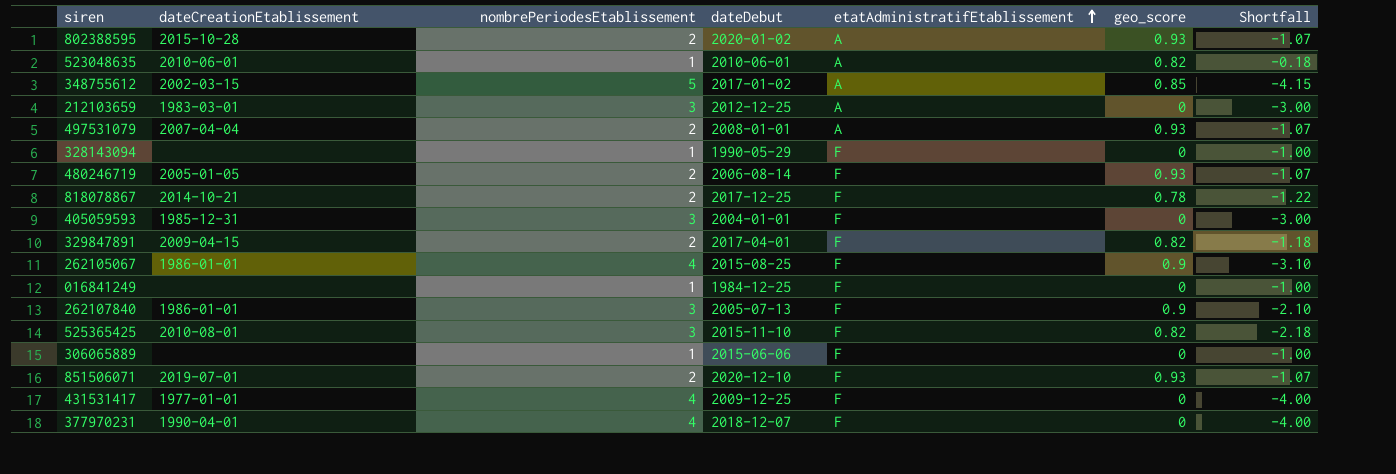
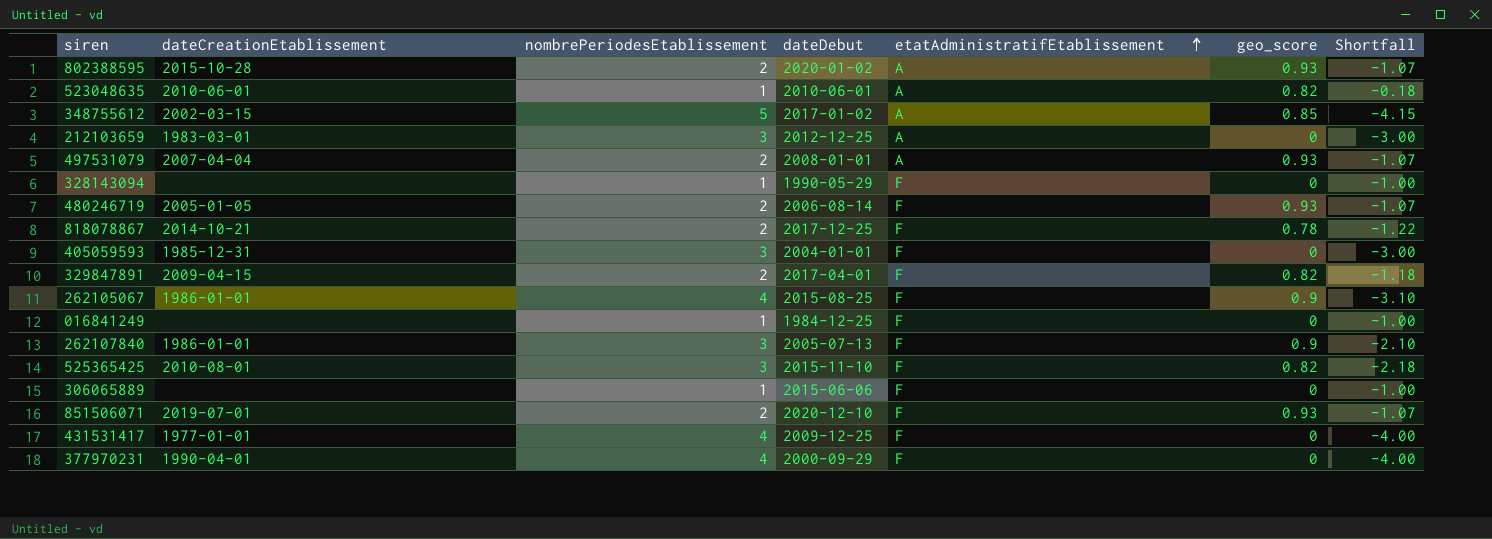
377970231 | dateDebut: 2018-12-07 -> 2000-09-29

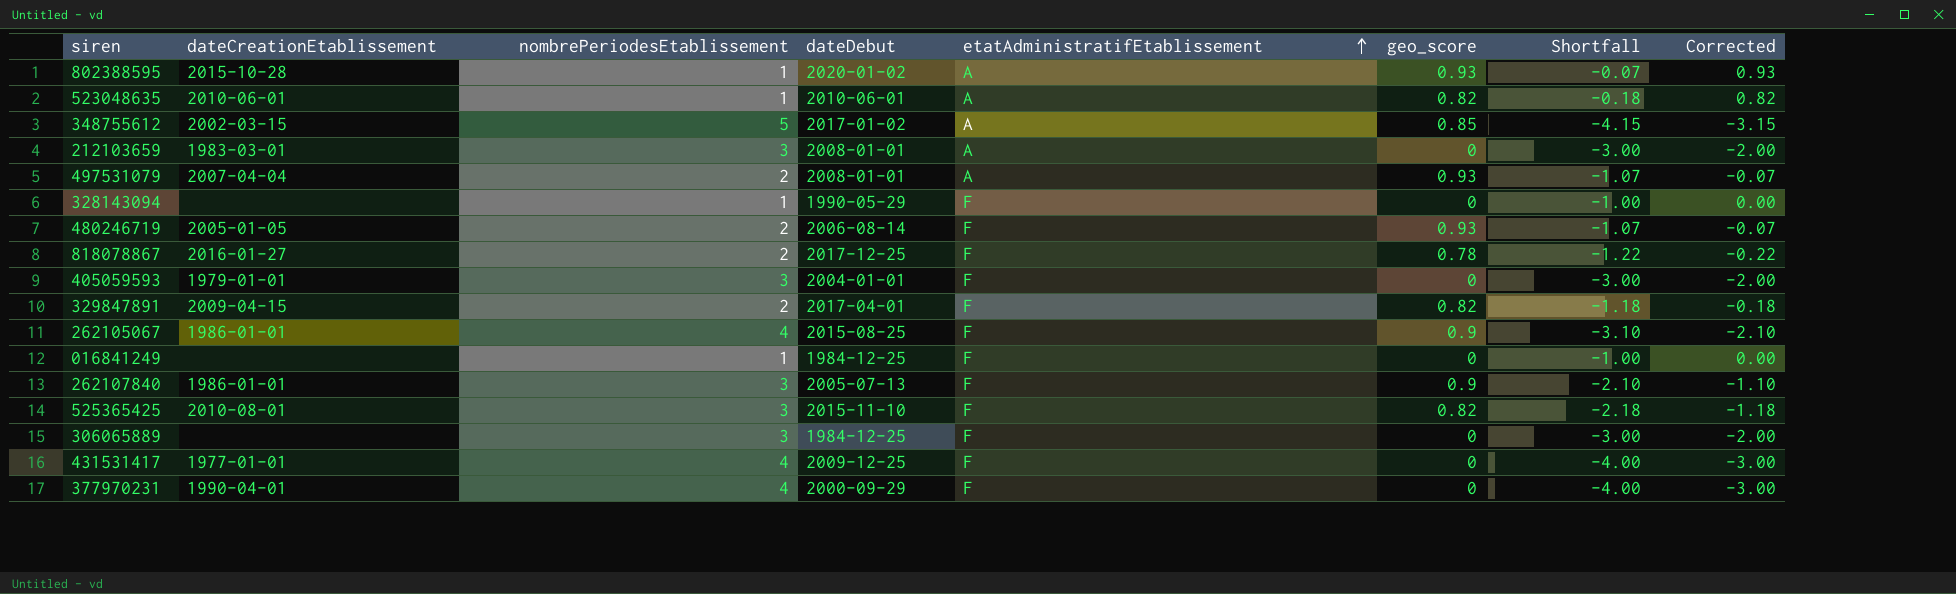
column Corrected | formula: none -> [Shortfall] + 1
row 851506071: 2019-07-01 | 2 | 2020-12-10 | F | 0.93 | -1.07 -> none
802388595 | nombrePeriodesEtablissement: 2 -> 1
802388595 | Shortfall: -1.07 -> -0.07
212103659 | dateDebut: 2012-12-25 -> 2008-01-01
818078867 | dateCreationEtablissement: 2014-10-21 -> 2016-01-27
405059593 | dateCreationEtablissement: 1985-12-31 -> 1979-01-01
306065889 | nombrePeriodesEtablissement: 1 -> 3
306065889 | dateDebut: 2015-06-06 -> 1984-12-25
306065889 | Shortfall: -1.00 -> -3.00

